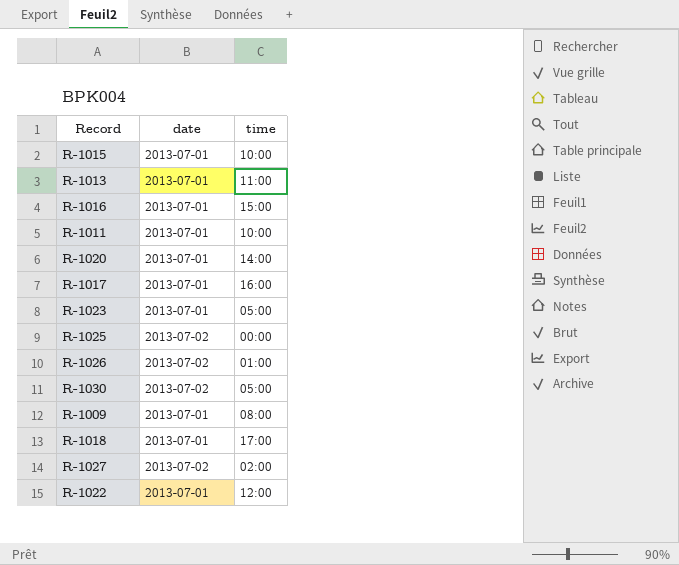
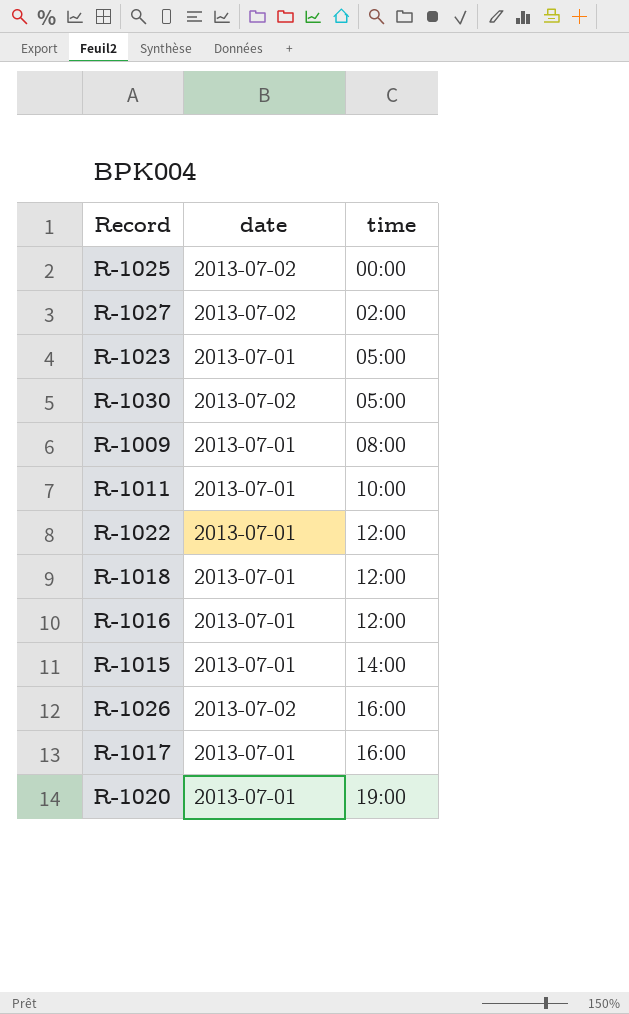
row order: none -> time ascending
row R-1013: 2013-07-01 | 11:00 -> none
R-1018 | time: 17:00 -> 12:00
R-1016 | time: 15:00 -> 12:00
R-1015 | time: 10:00 -> 14:00
R-1026 | time: 01:00 -> 16:00
R-1020 | time: 14:00 -> 19:00

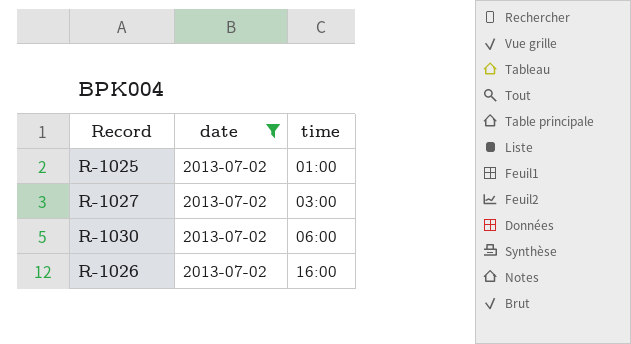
filter: none -> date = 2013-07-02
R-1025 | time: 00:00 -> 01:00
R-1027 | time: 02:00 -> 03:00
R-1030 | time: 05:00 -> 06:00

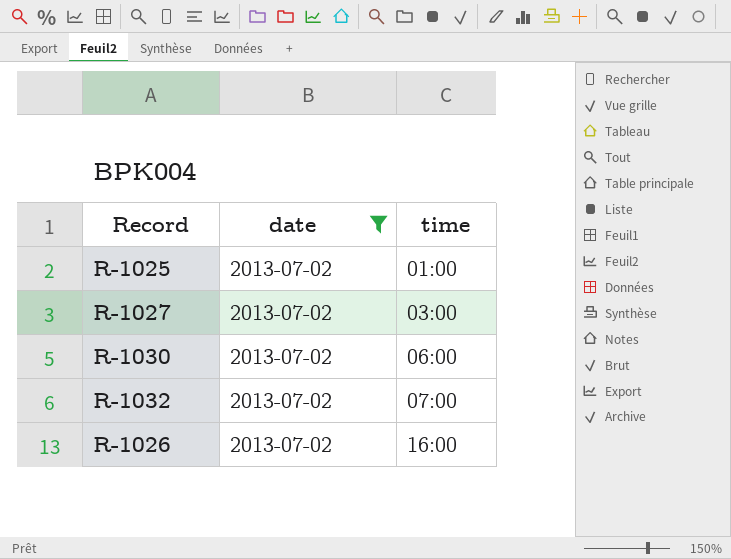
row R-1032: none -> 2013-07-02 | 07:00

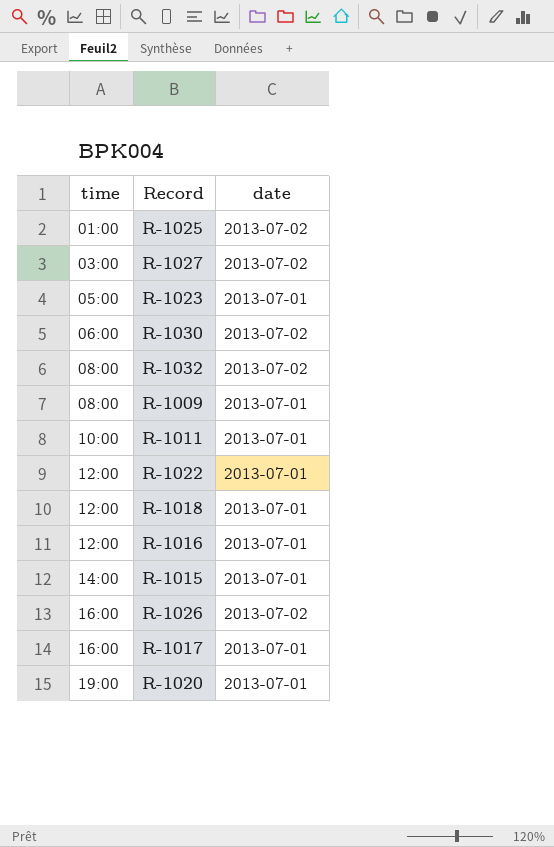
filter: date = 2013-07-02 -> none
column time | position: 3 -> 1
R-1032 | time: 07:00 -> 08:00

